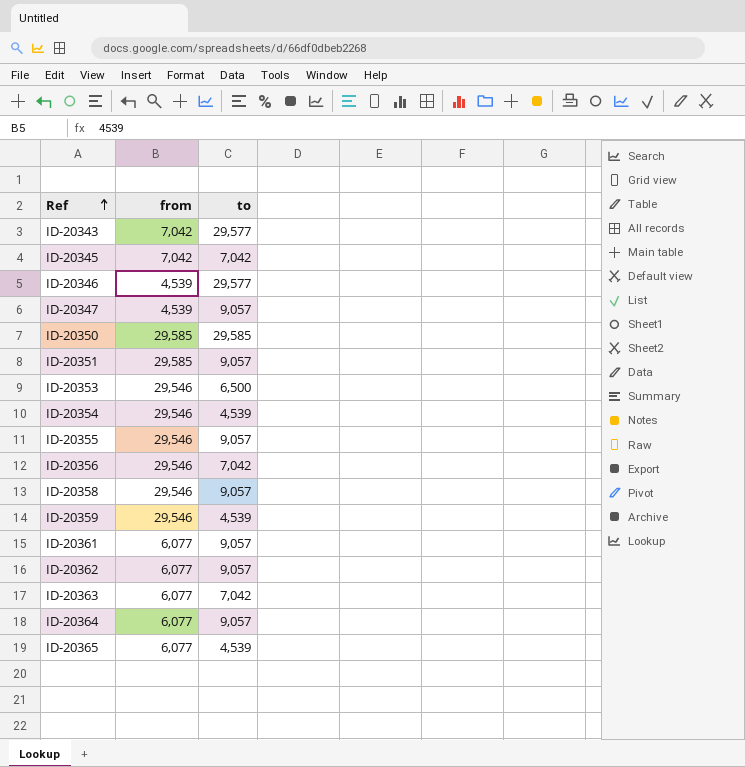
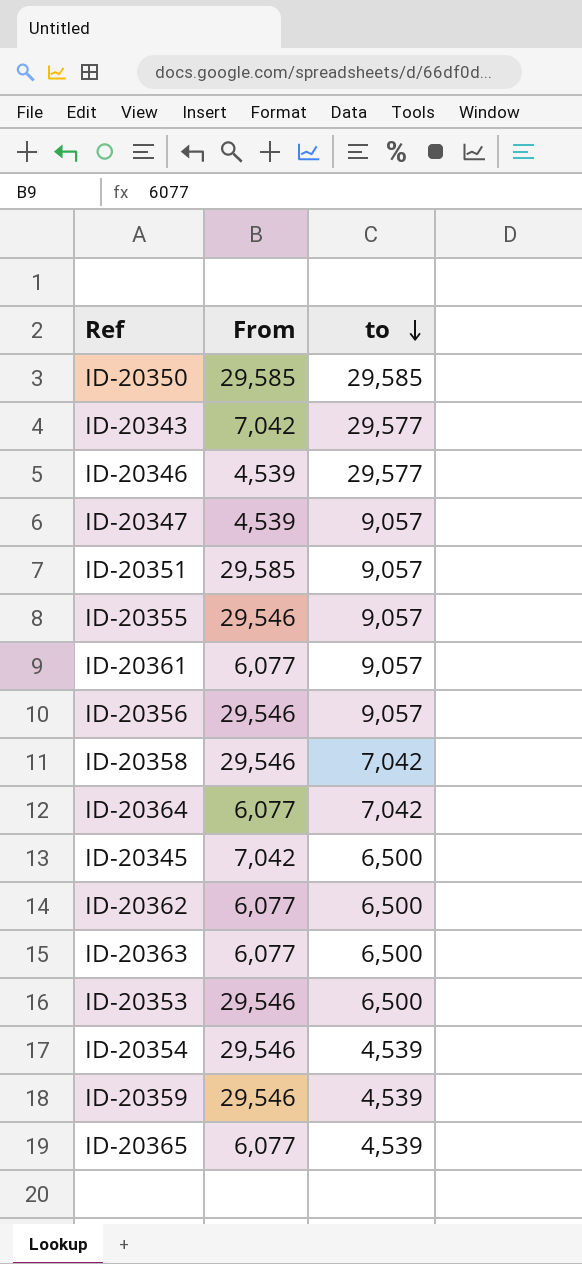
row order: Ref ascending -> to descending
column name: from -> From
ID-20356 | to: 7,042 -> 9,057
ID-20358 | to: 9,057 -> 7,042
ID-20364 | to: 9,057 -> 7,042
ID-20345 | to: 7,042 -> 6,500
ID-20362 | to: 9,057 -> 6,500
ID-20363 | to: 7,042 -> 6,500

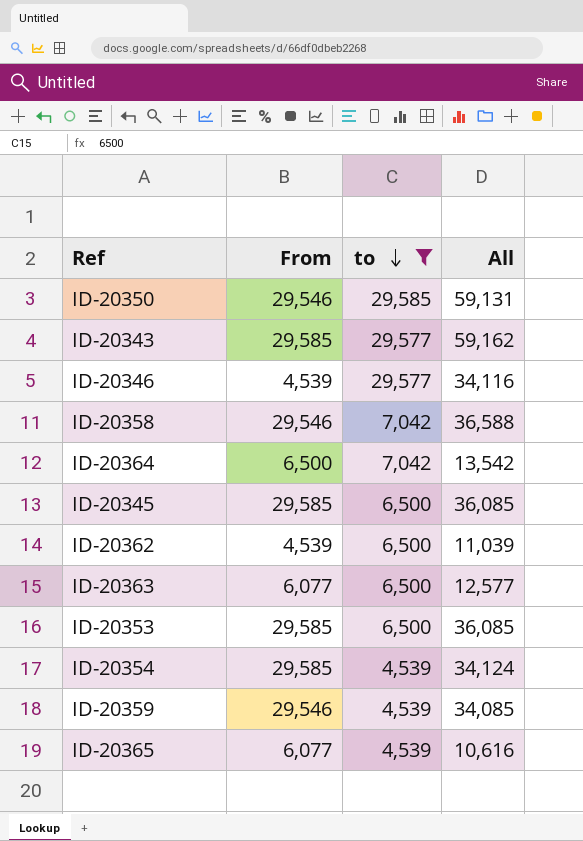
filter: none -> to != 9,057
column All | formula: none -> [From] + [to]
ID-20350 | From: 29,585 -> 29,546
ID-20343 | From: 7,042 -> 29,585
ID-20364 | From: 6,077 -> 6,500
ID-20345 | From: 7,042 -> 29,585
ID-20362 | From: 6,077 -> 4,539
ID-20353 | From: 29,546 -> 29,585
ID-20354 | From: 29,546 -> 29,585

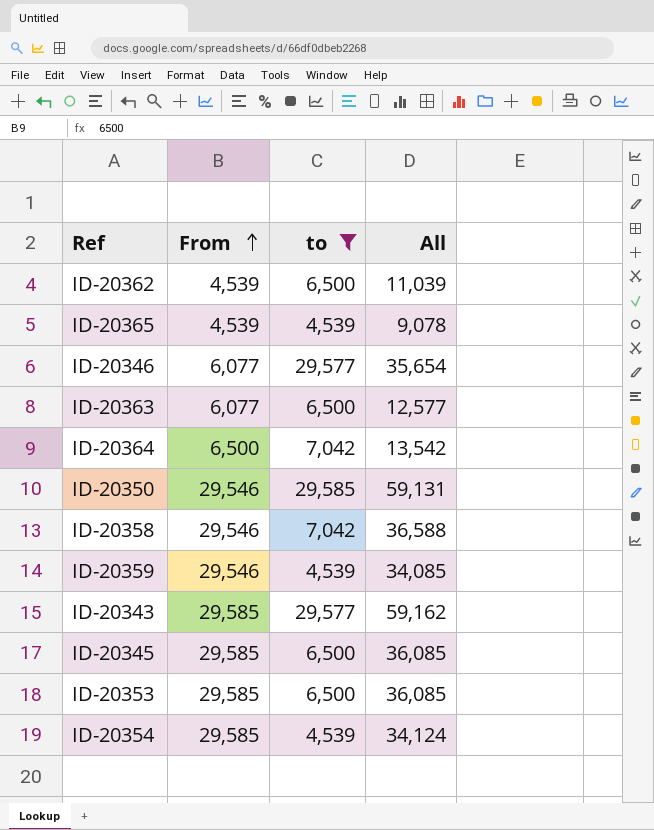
row order: to descending -> From ascending
ID-20365 | From: 6,077 -> 4,539
ID-20365 | All: 10,616 -> 9,078
ID-20346 | From: 4,539 -> 6,077
ID-20346 | All: 34,116 -> 35,654

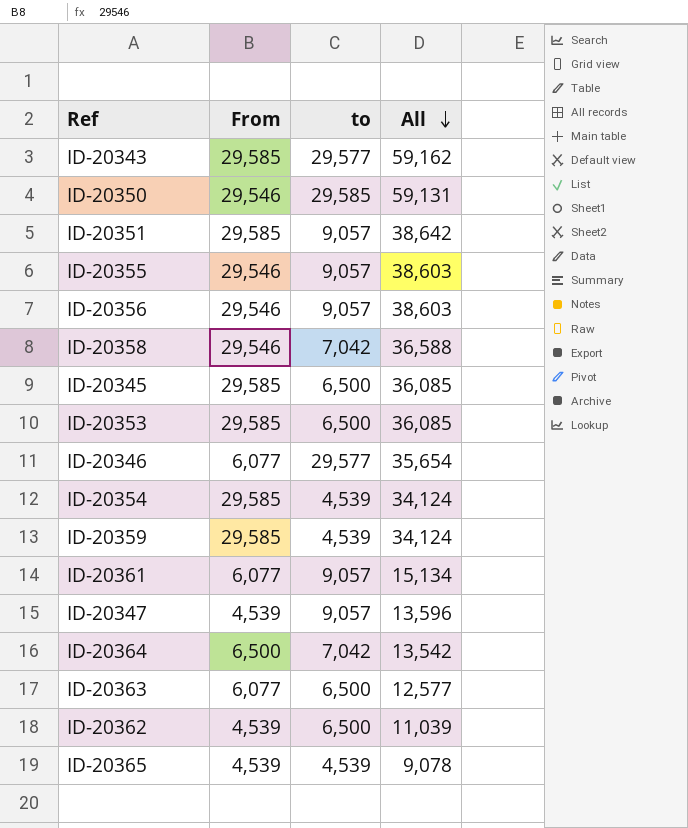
filter: to != 9,057 -> none
row order: From ascending -> All descending
ID-20359 | From: 29,546 -> 29,585
ID-20359 | All: 34,085 -> 34,124

